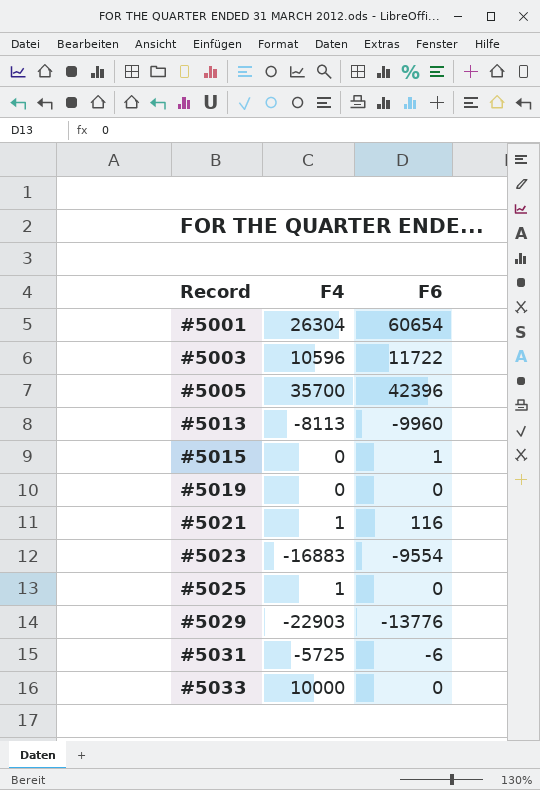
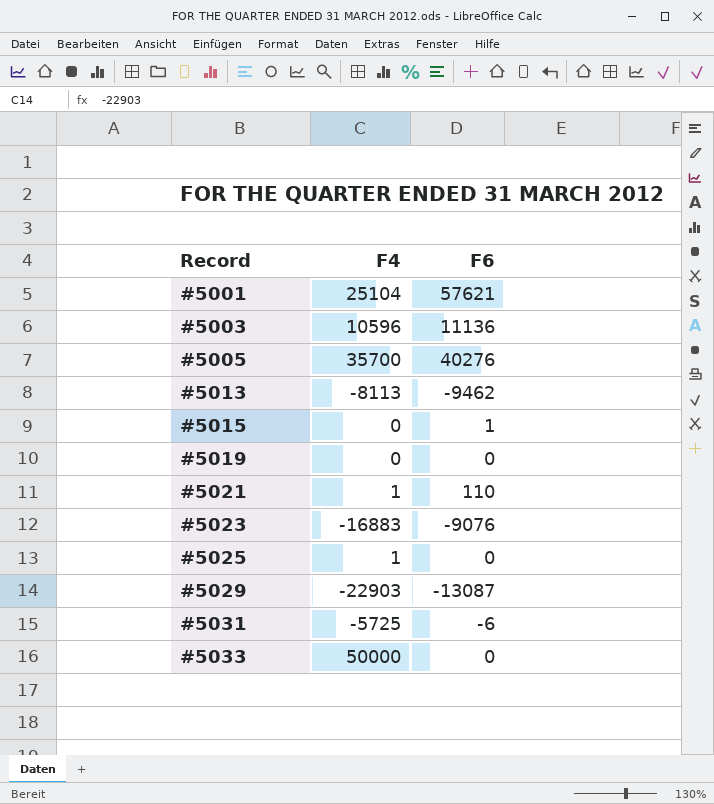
#5001 | F4: 26304 -> 25104
#5001 | F6: 60654 -> 57621
#5003 | F6: 11722 -> 11136
#5005 | F6: 42396 -> 40276
#5013 | F6: -9960 -> -9462
#5021 | F6: 116 -> 110
#5023 | F6: -9554 -> -9076
#5029 | F6: -13776 -> -13087
#5033 | F4: 10000 -> 50000

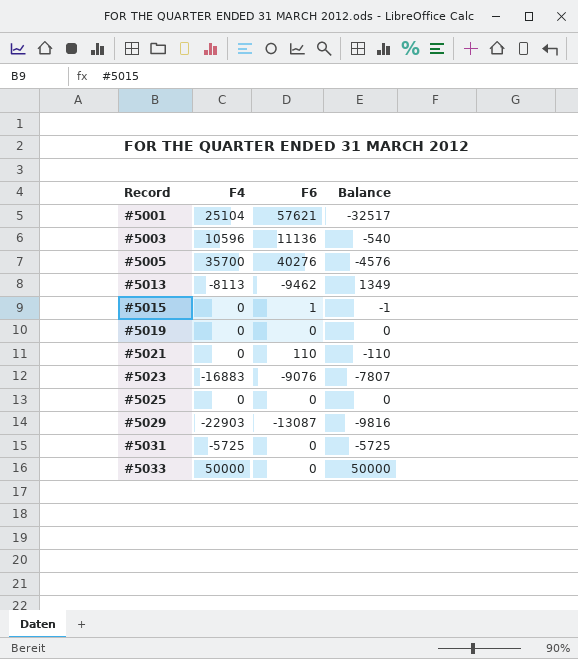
column Balance | formula: none -> [F4] - [F6]
#5021 | F4: 1 -> 0
#5025 | F4: 1 -> 0
#5031 | F6: -6 -> 0

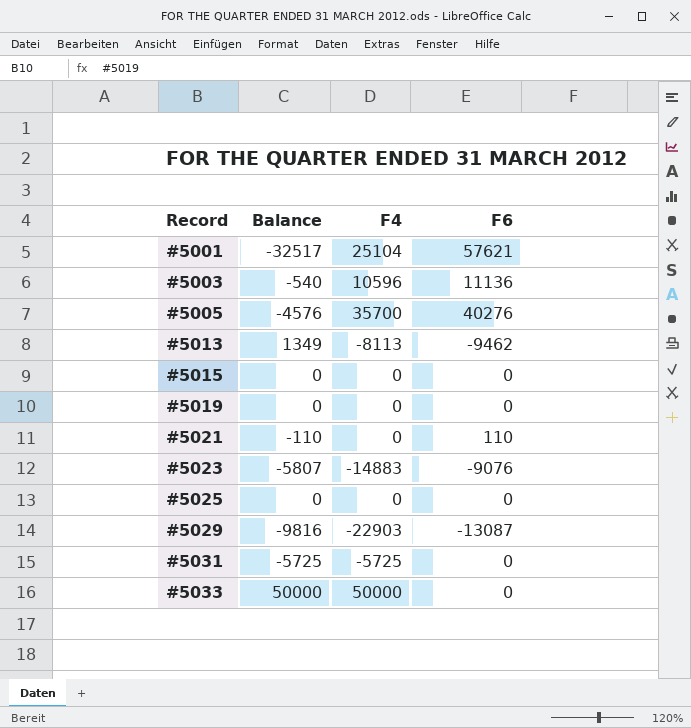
column Balance | position: 4 -> 2
#5015 | Balance: -1 -> 0
#5015 | F6: 1 -> 0
#5023 | Balance: -7807 -> -5807
#5023 | F4: -16883 -> -14883

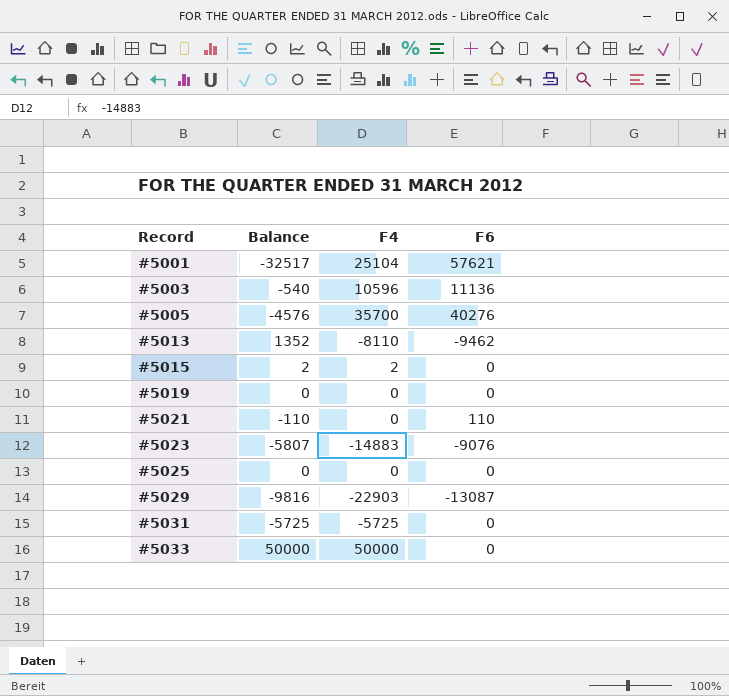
#5013 | Balance: 1349 -> 1352
#5013 | F4: -8113 -> -8110
#5015 | Balance: 0 -> 2
#5015 | F4: 0 -> 2

